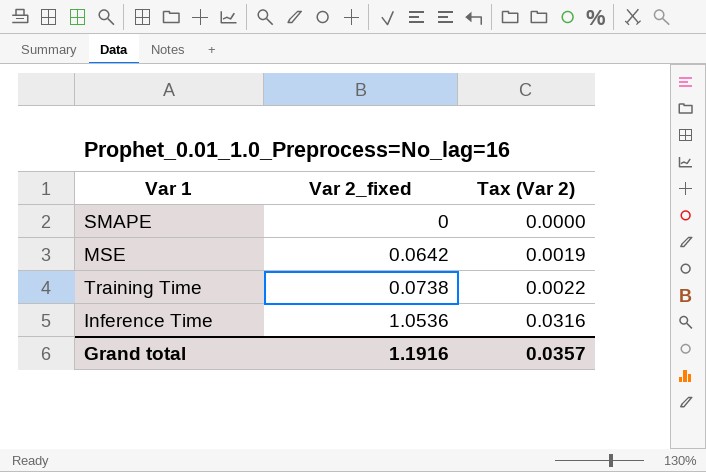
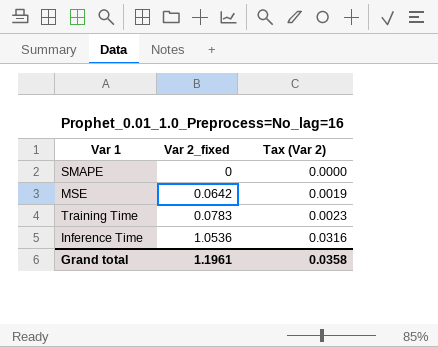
Training Time | Var 2_fixed: 0.0738 -> 0.0783
Training Time | Tax (Var 2): 0.0022 -> 0.0023
Grand total | Var 2_fixed: 1.1916 -> 1.1961
Grand total | Tax (Var 2): 0.0357 -> 0.0358

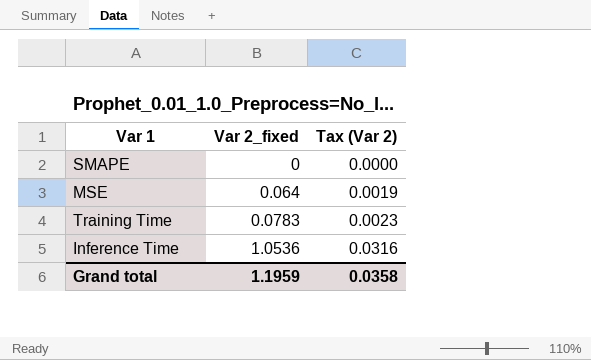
MSE | Var 2_fixed: 0.0642 -> 0.064
Grand total | Var 2_fixed: 1.1961 -> 1.1959

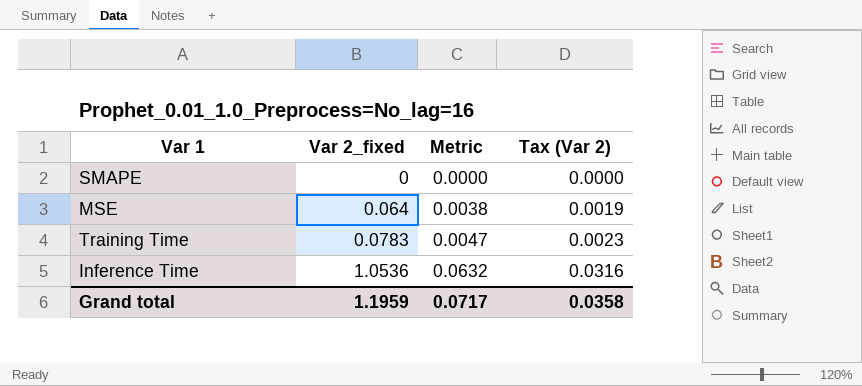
column Metric | formula: none -> [Var 2_fixed] * 0.06

